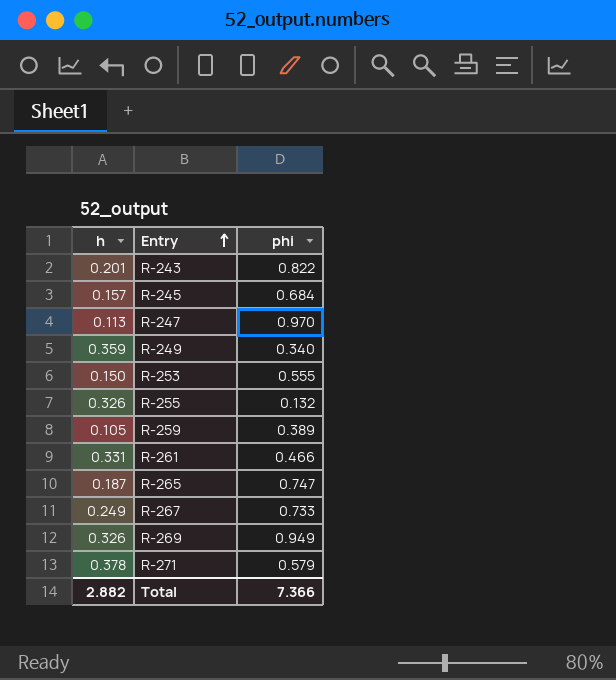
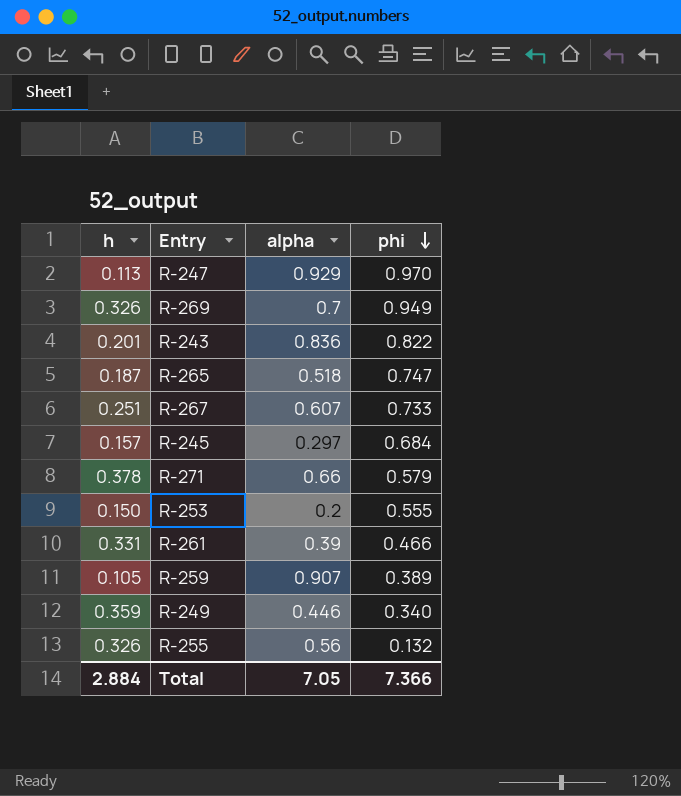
row order: Entry ascending -> phi descending
column alpha | position: none -> 3
R-267 | h: 0.249 -> 0.251
Total | h: 2.882 -> 2.884

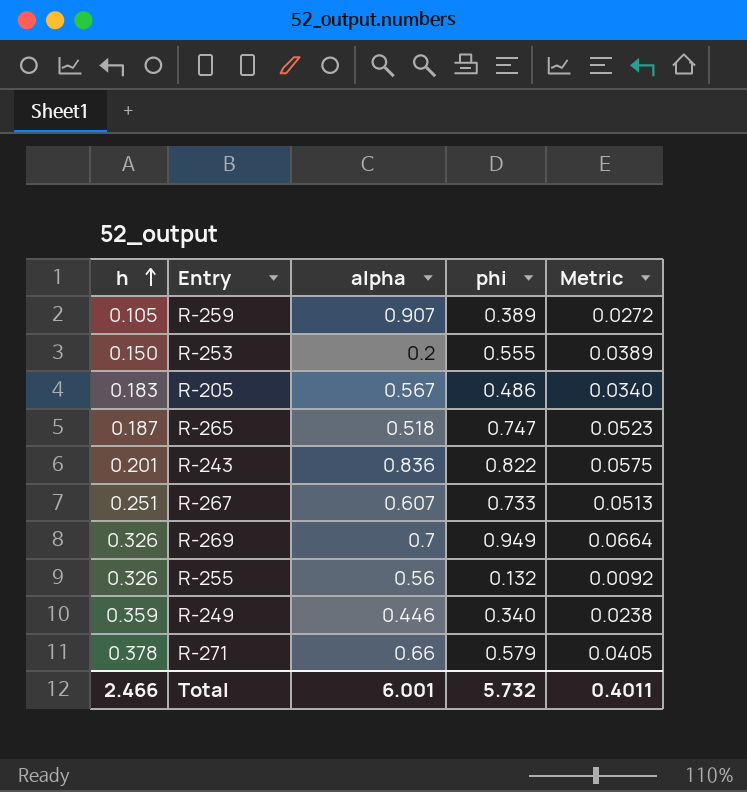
row order: phi descending -> h ascending
column Metric | formula: none -> [phi] * 0.07
row R-247: 0.113 | 0.929 | 0.970 -> none
row R-245: 0.157 | 0.297 | 0.684 -> none
row R-261: 0.331 | 0.39 | 0.466 -> none
row R-205: none -> 0.183 | 0.567 | 0.486 | 0.0340
Total | h: 2.884 -> 2.466
Total | alpha: 7.05 -> 6.001
Total | phi: 7.366 -> 5.732

